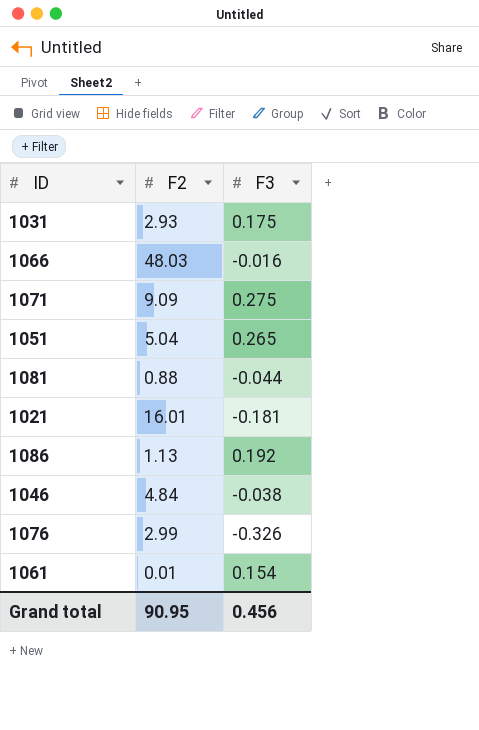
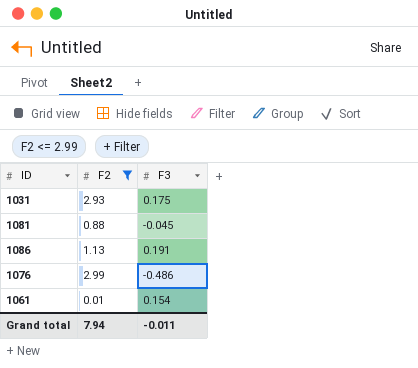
filter: none -> F2 <= 2.99
1081 | F3: -0.044 -> -0.045
1086 | F3: 0.192 -> 0.191
1076 | F3: -0.326 -> -0.486
Grand total | F2: 90.95 -> 7.94
Grand total | F3: 0.456 -> -0.011

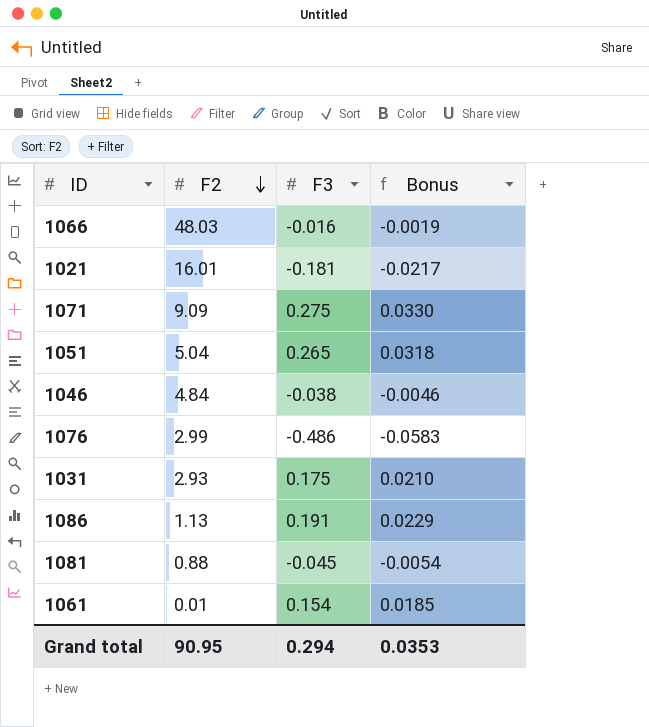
filter: F2 <= 2.99 -> none
row order: none -> F2 descending
column Bonus | formula: none -> [F3] * 0.12
Grand total | F2: 7.94 -> 90.95
Grand total | F3: -0.011 -> 0.294

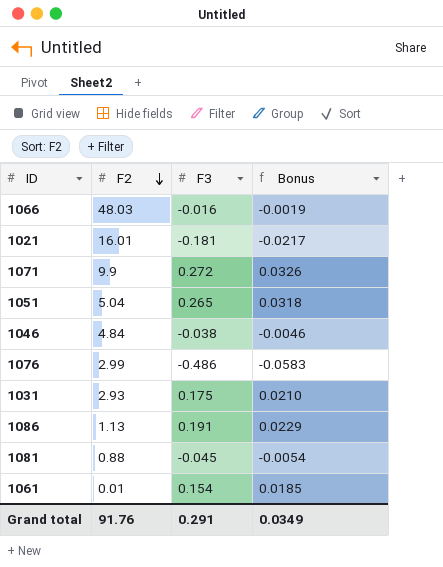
1071 | F2: 9.09 -> 9.9
1071 | F3: 0.275 -> 0.272
1071 | Bonus: 0.0330 -> 0.0326
Grand total | F2: 90.95 -> 91.76
Grand total | F3: 0.294 -> 0.291
Grand total | Bonus: 0.0353 -> 0.0349

